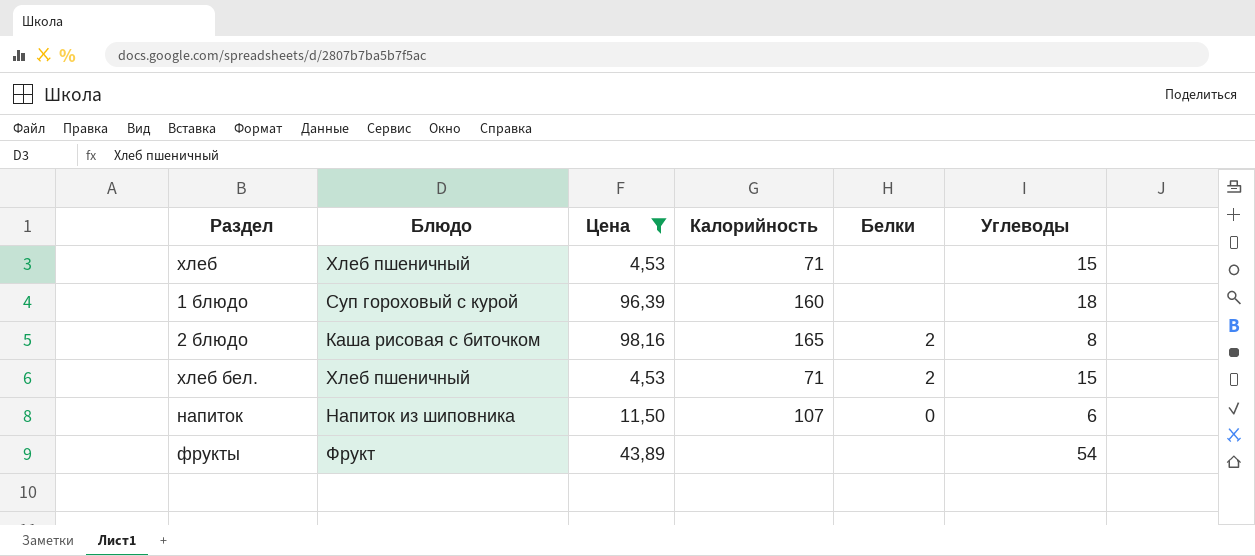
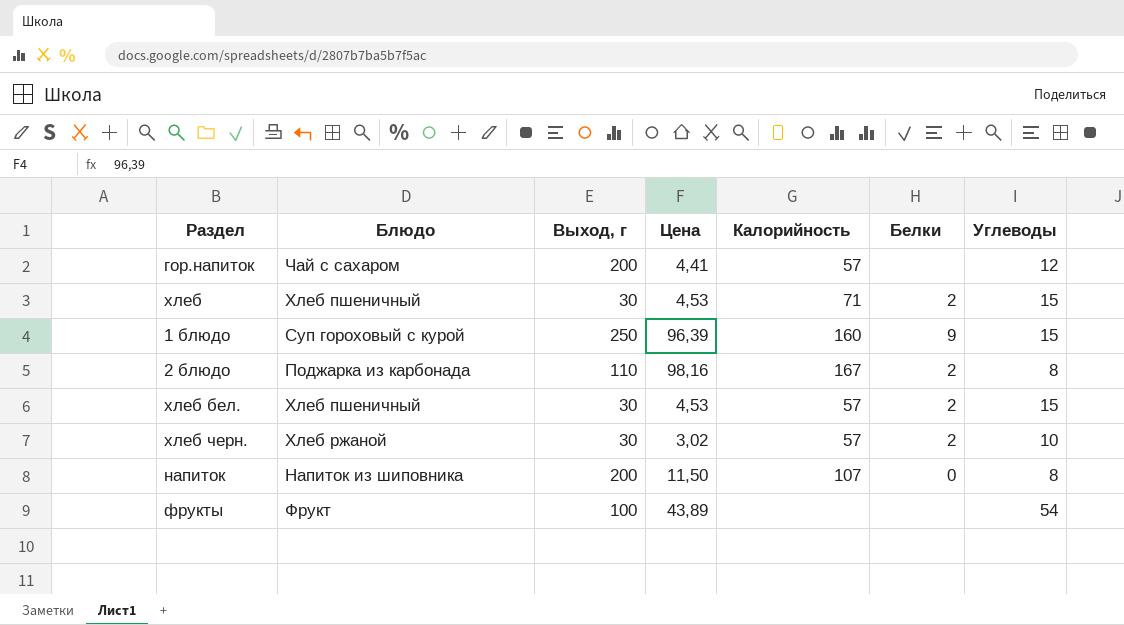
filter: Цена >= 4,53 -> none
column Выход, г | position: none -> 3
хлеб | Белки: none -> 2
1 блюдо | Белки: none -> 9
1 блюдо | Углеводы: 18 -> 15
2 блюдо | Блюдо: Каша рисовая с биточком -> Поджарка из карбонада
2 блюдо | Калорийность: 165 -> 167
хлеб бел. | Калорийность: 71 -> 57
напиток | Углеводы: 6 -> 8

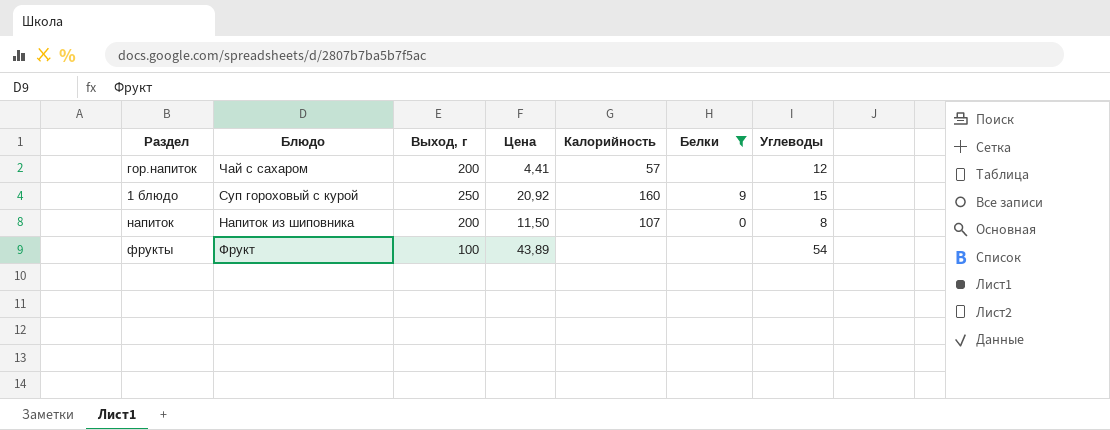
filter: none -> Белки != 2
1 блюдо | Цена: 96,39 -> 20,92

